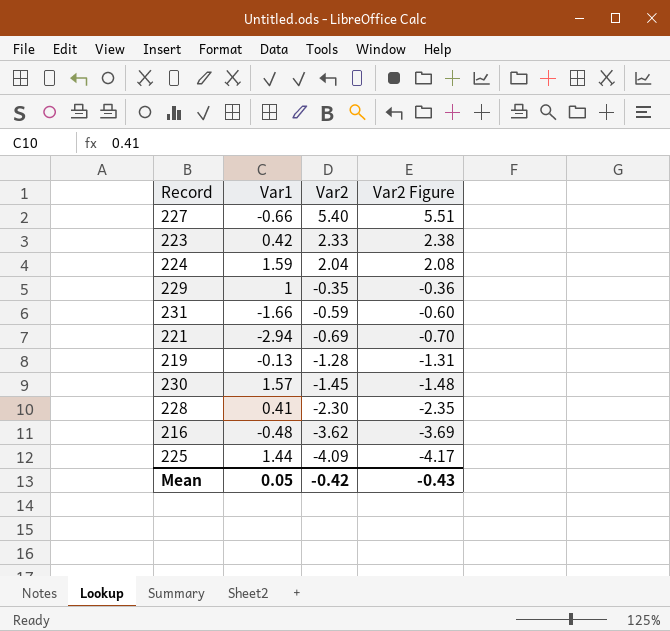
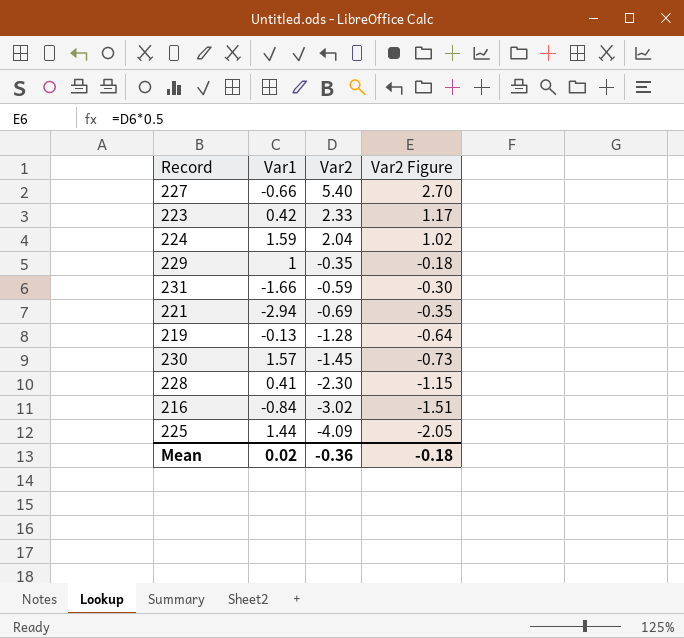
column Var2 Figure | formula: [Var2] * 1.02 -> [Var2] * 0.5
216 | Var1: -0.48 -> -0.84
216 | Var2: -3.62 -> -3.02
Mean | Var1: 0.05 -> 0.02
Mean | Var2: -0.42 -> -0.36
Mean | Var2 Figure: -0.43 -> -0.18

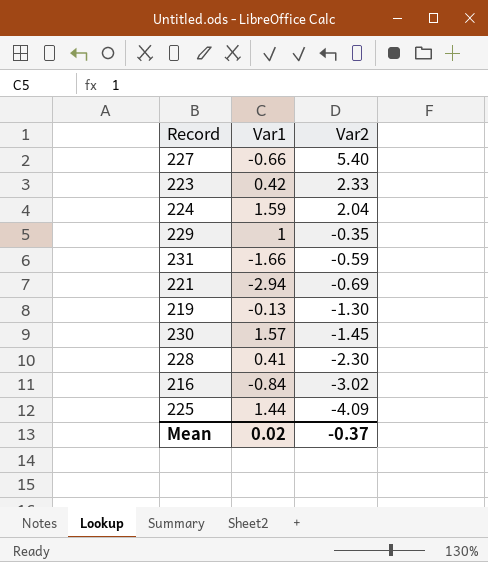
column Var2 Figure | formula: [Var2] * 0.5 -> none
219 | Var2: -1.28 -> -1.30
Mean | Var2: -0.36 -> -0.37

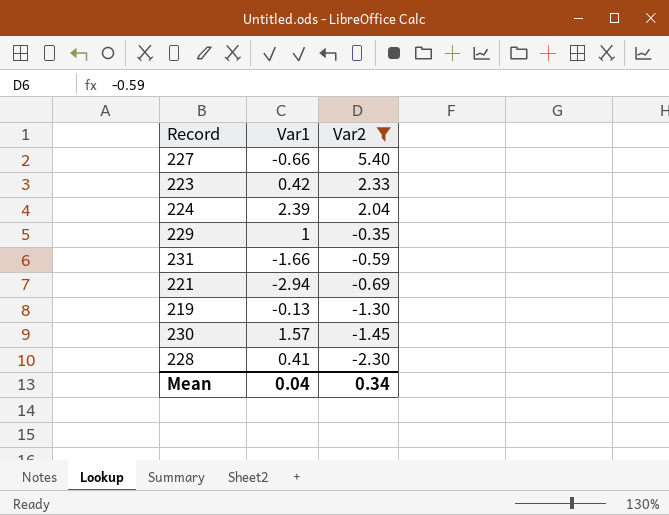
filter: none -> Var2 >= -2.30
224 | Var1: 1.59 -> 2.39
Mean | Var1: 0.02 -> 0.04
Mean | Var2: -0.37 -> 0.34

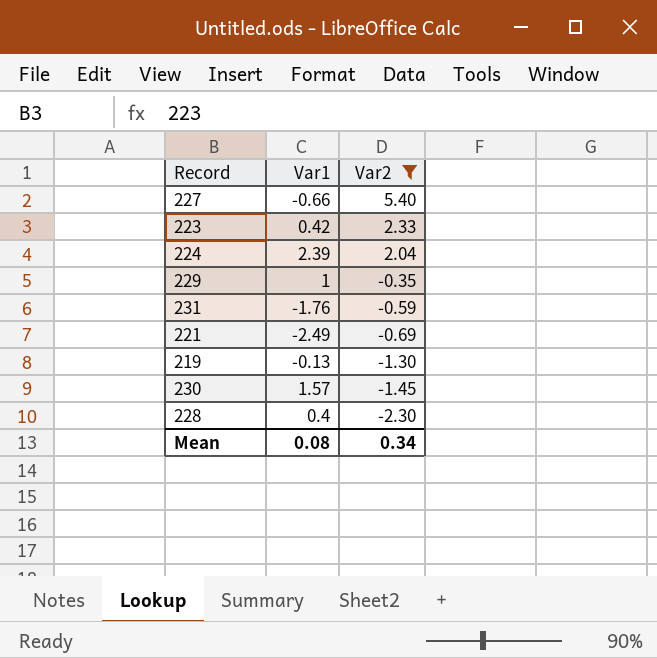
231 | Var1: -1.66 -> -1.76
221 | Var1: -2.94 -> -2.49
228 | Var1: 0.41 -> 0.4
Mean | Var1: 0.04 -> 0.08

